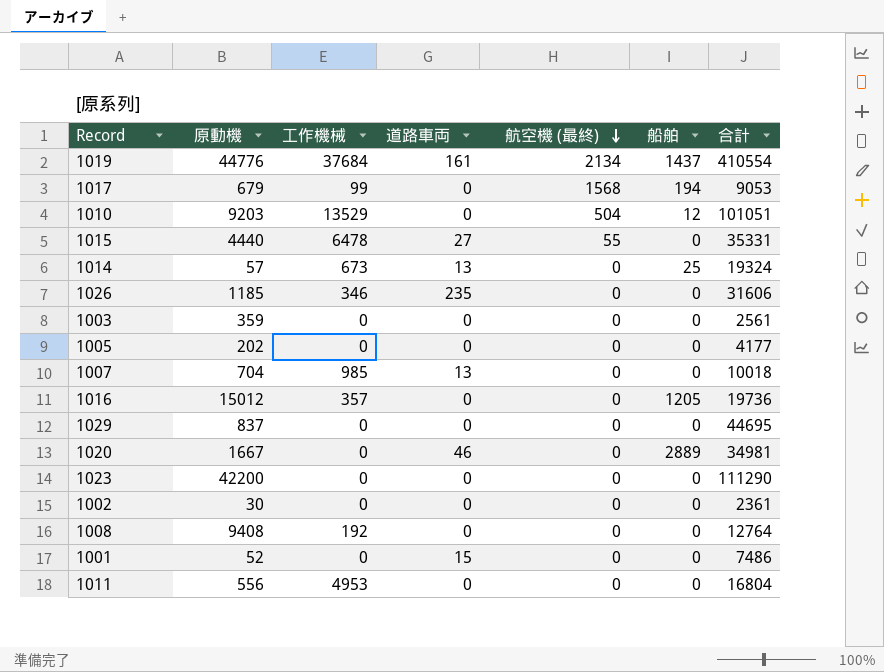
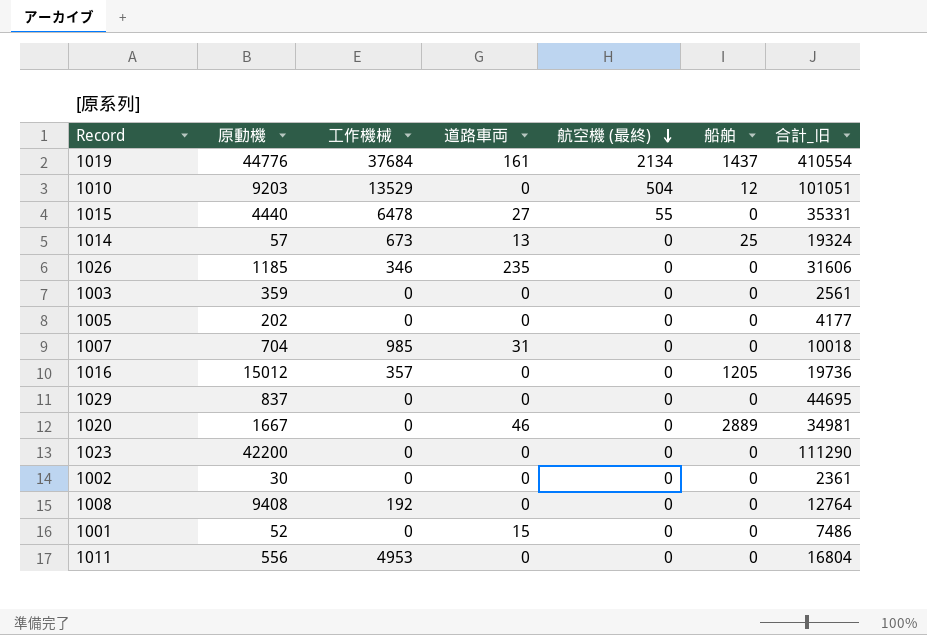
column name: 合計 -> 合計_旧
row 1017: 679 | 99 | 0 | 1568 | 194 | 9053 -> none
1007 | 道路車両: 13 -> 31

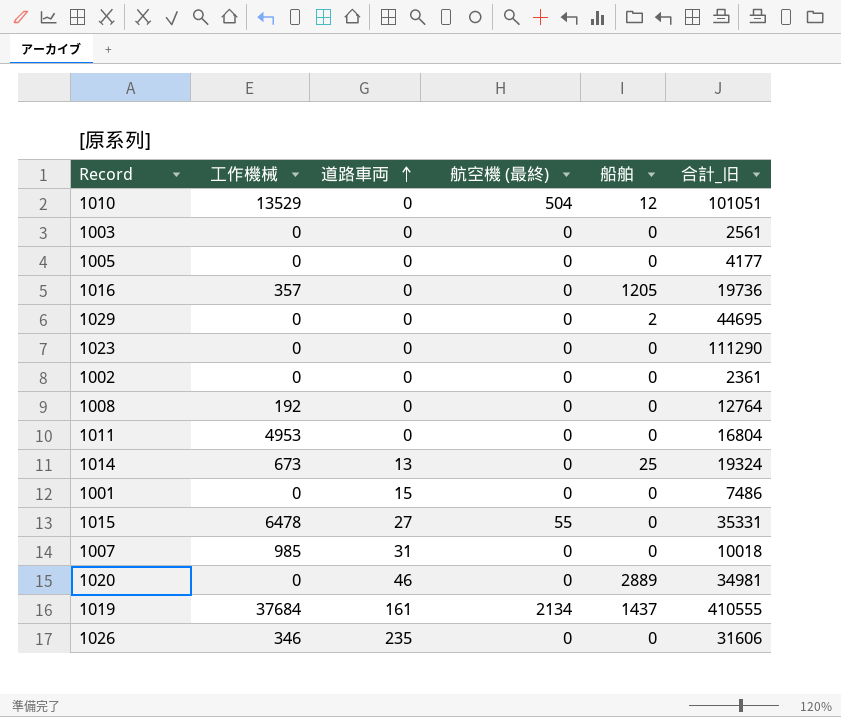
row order: 航空機 (最終) descending -> 道路車両 ascending
column 原動機 | position: 2 -> none
1029 | 船舶: 0 -> 2
1019 | 合計_旧: 410554 -> 410555

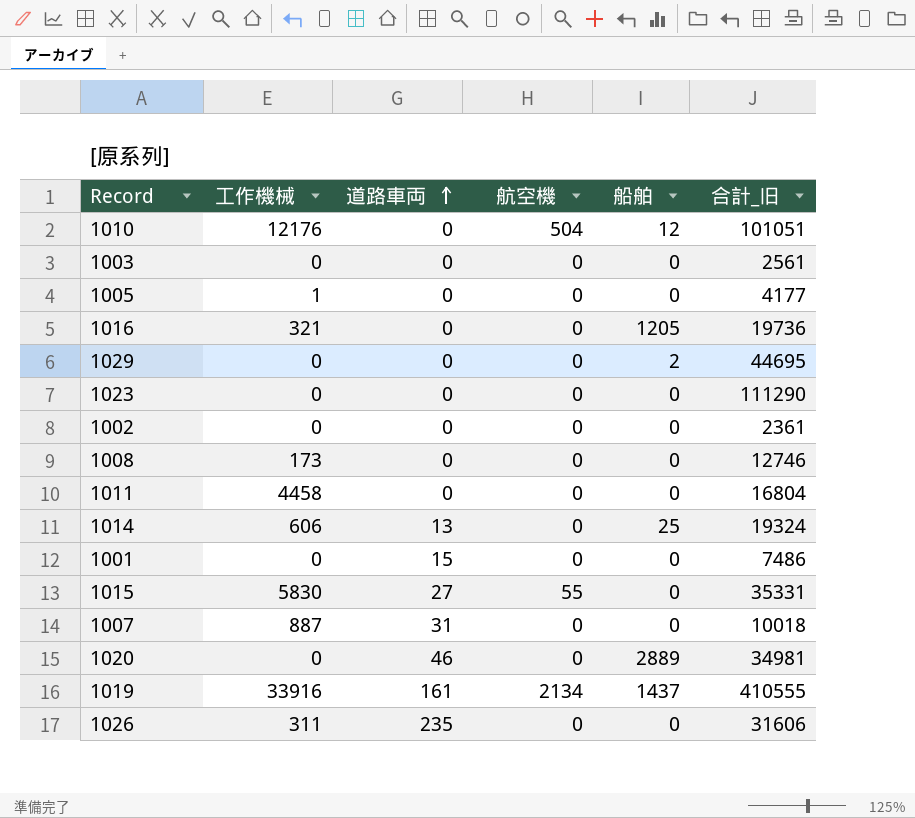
column name: 航空機 (最終) -> 航空機
1010 | 工作機械: 13529 -> 12176
1005 | 工作機械: 0 -> 1
1016 | 工作機械: 357 -> 321
1008 | 工作機械: 192 -> 173
1008 | 合計_旧: 12764 -> 12746
1011 | 工作機械: 4953 -> 4458
1014 | 工作機械: 673 -> 606
1015 | 工作機械: 6478 -> 5830
1007 | 工作機械: 985 -> 887
1019 | 工作機械: 37684 -> 33916
1026 | 工作機械: 346 -> 311

